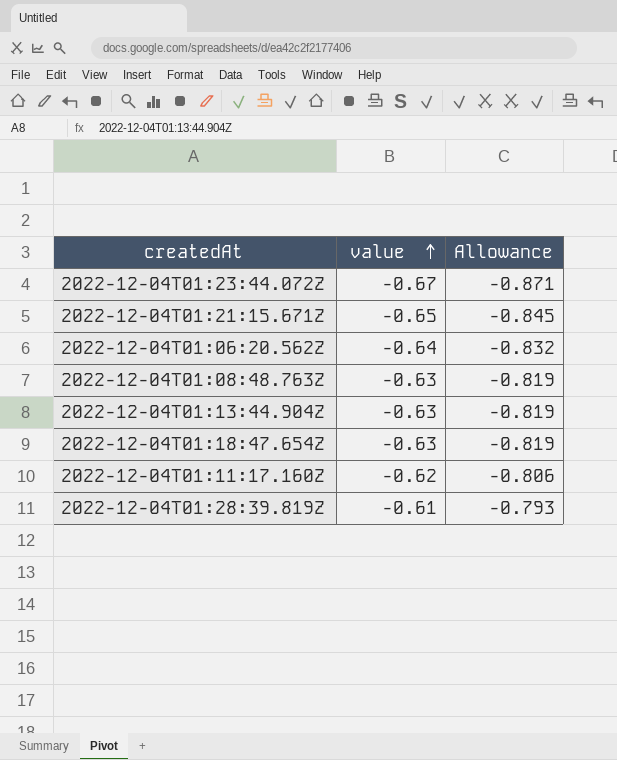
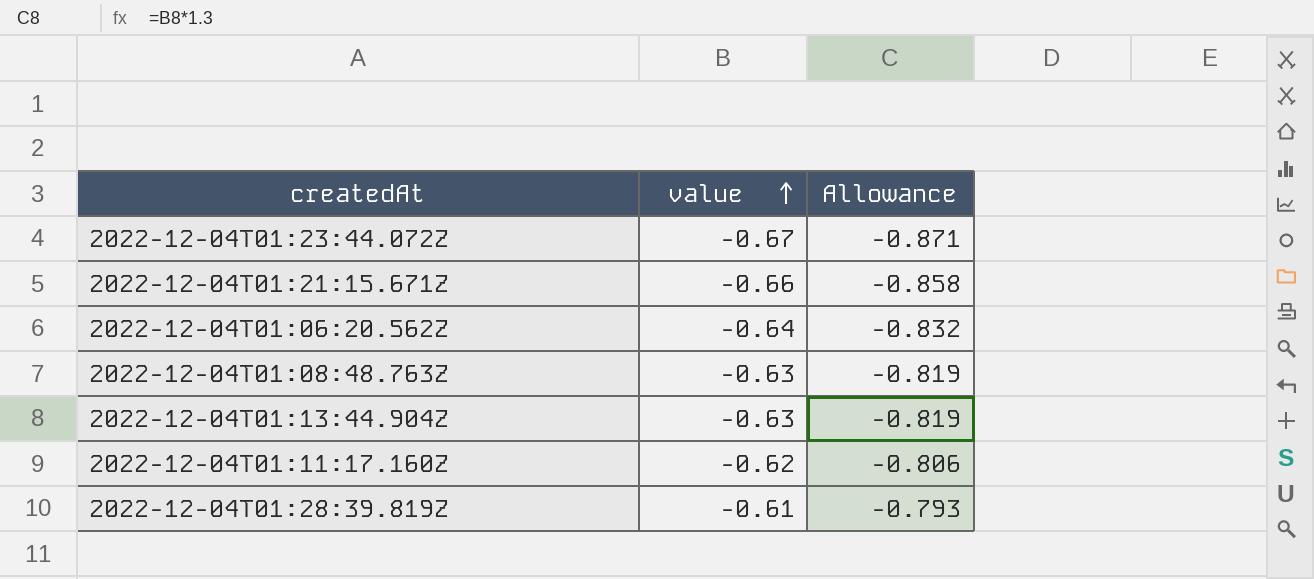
row 2022-12-04T01:18:47.654Z: -0.63 | -0.819 -> none
2022-12-04T01:21:15.671Z | value: -0.65 -> -0.66
2022-12-04T01:21:15.671Z | Allowance: -0.845 -> -0.858

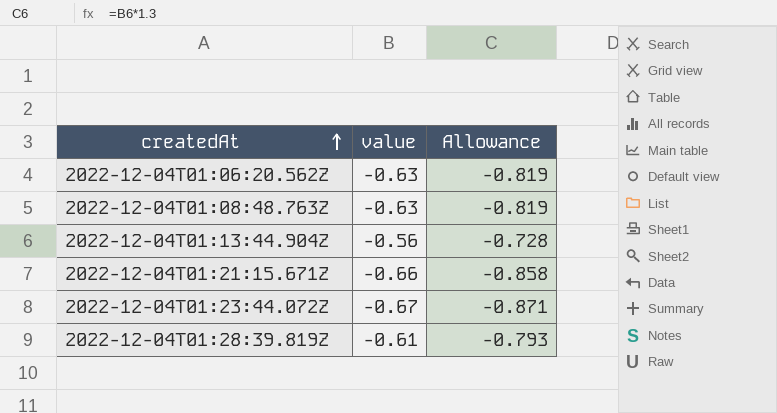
row order: value ascending -> createdAt ascending
row 2022-12-04T01:11:17.160Z: -0.62 | -0.806 -> none
2022-12-04T01:06:20.562Z | value: -0.64 -> -0.63
2022-12-04T01:06:20.562Z | Allowance: -0.832 -> -0.819
2022-12-04T01:13:44.904Z | value: -0.63 -> -0.56
2022-12-04T01:13:44.904Z | Allowance: -0.819 -> -0.728

